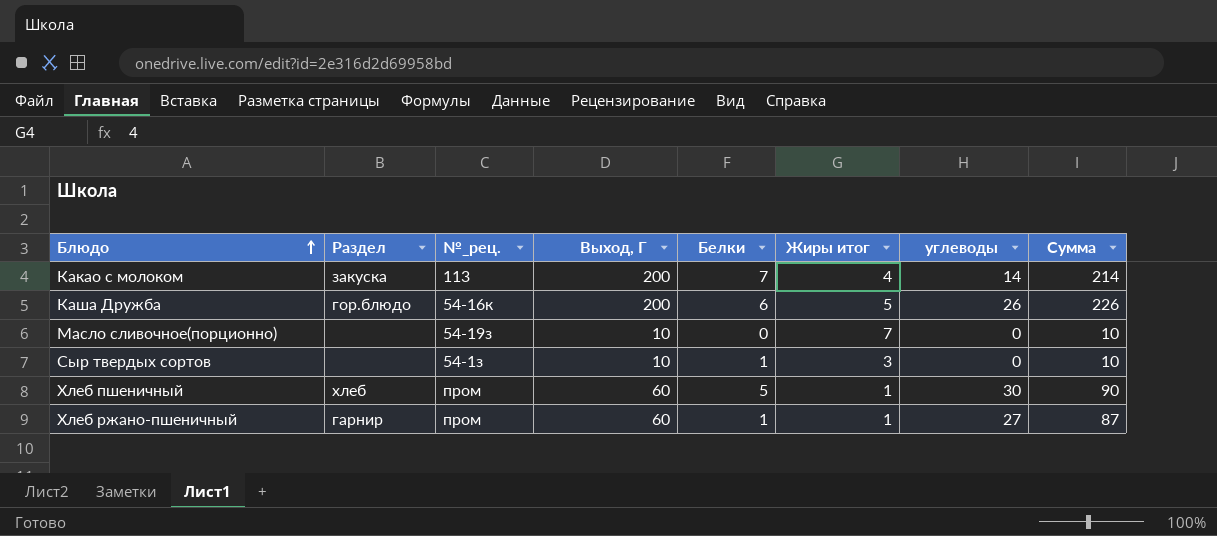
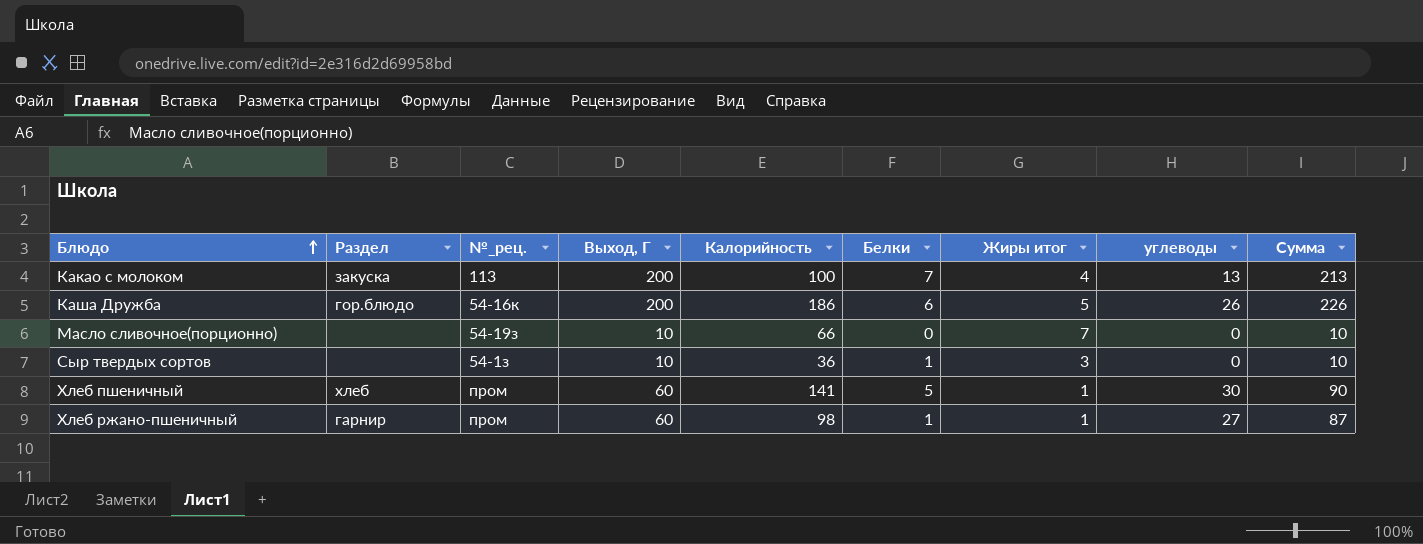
column Калорийность | position: none -> 5
Какао с молоком | углеводы: 14 -> 13
Какао с молоком | Сумма: 214 -> 213

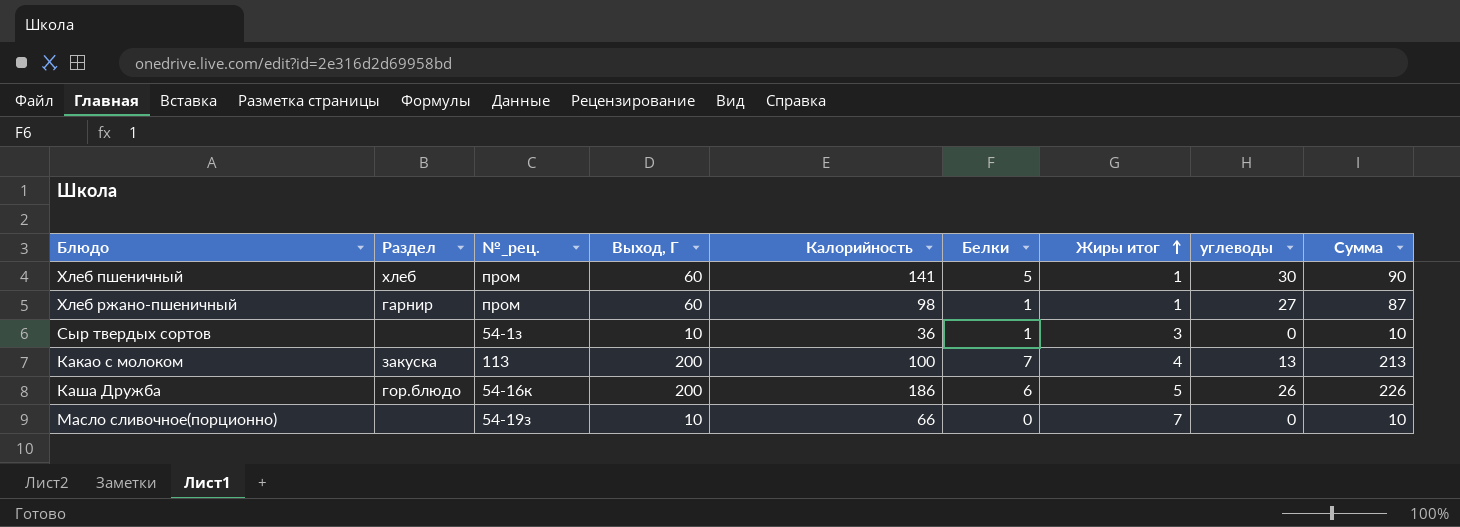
row order: Блюдо ascending -> Жиры итог ascending

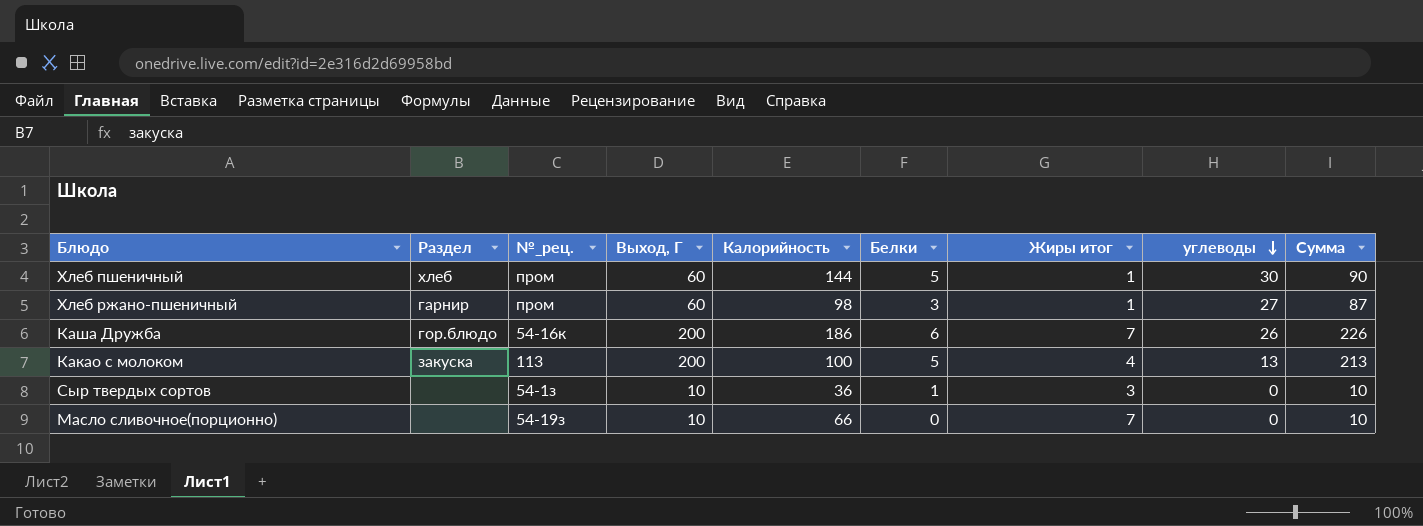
row order: Жиры итог ascending -> углеводы descending
Хлеб пшеничный | Калорийность: 141 -> 144
Хлеб ржано-пшеничный | Белки: 1 -> 3
Каша Дружба | Жиры итог: 5 -> 7
Какао с молоком | Белки: 7 -> 5

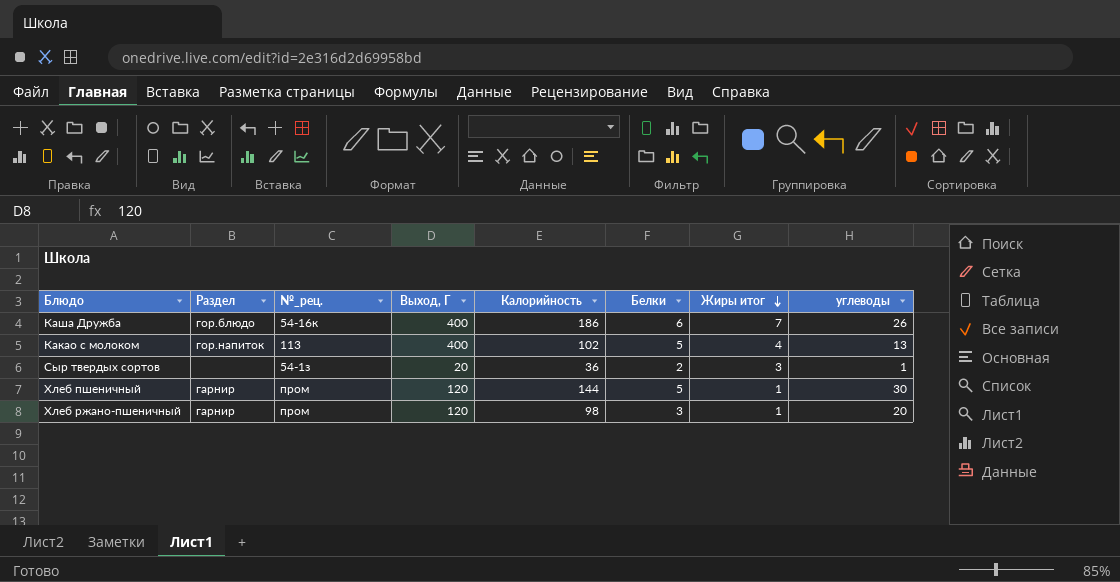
row order: углеводы descending -> Жиры итог descending
column Сумма | formula: [Выход, Г] + [углеводы] -> none
row Масло сливочное(порционно): none | 54-19з | 10 | 66 | 0 | 7 | 0 | 10 -> none
Каша Дружба | Выход, Г: 200 -> 400
Какао с молоком | Раздел: закуска -> гор.напиток
Какао с молоком | Выход, Г: 200 -> 400
Какао с молоком | Калорийность: 100 -> 102
Сыр твердых сортов | Выход, Г: 10 -> 20
Сыр твердых сортов | Белки: 1 -> 2
Сыр твердых сортов | углеводы: 0 -> 1
Хлеб пшеничный | Раздел: хлеб -> гарнир
Хлеб пшеничный | Выход, Г: 60 -> 120
Хлеб ржано-пшеничный | Выход, Г: 60 -> 120
Хлеб ржано-пшеничный | углеводы: 27 -> 20

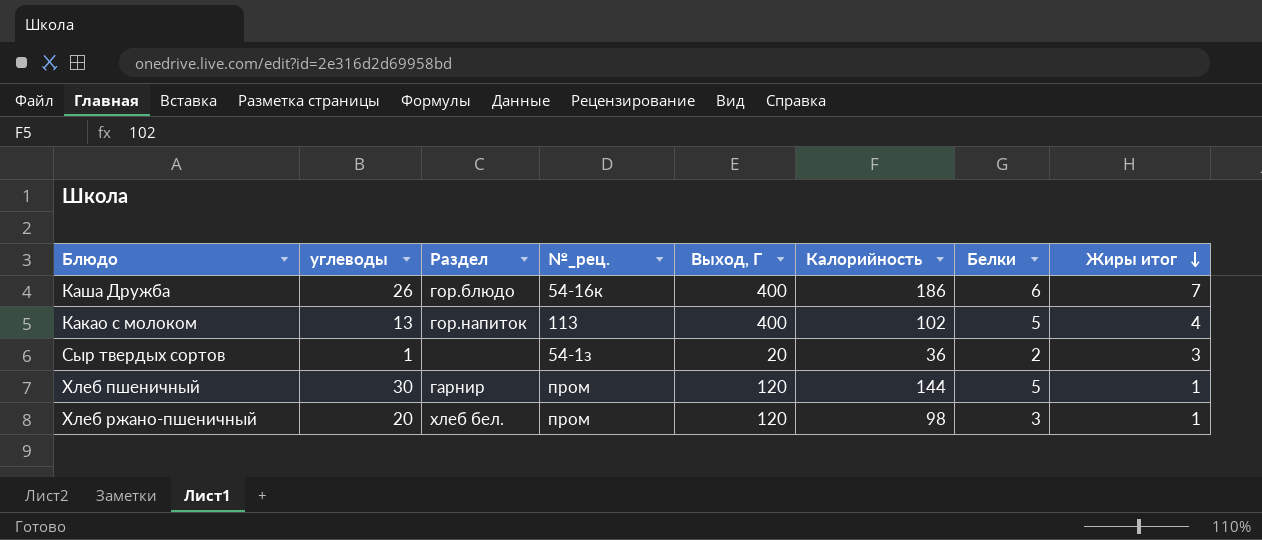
column углеводы | position: 8 -> 2
Хлеб ржано-пшеничный | Раздел: гарнир -> хлеб бел.

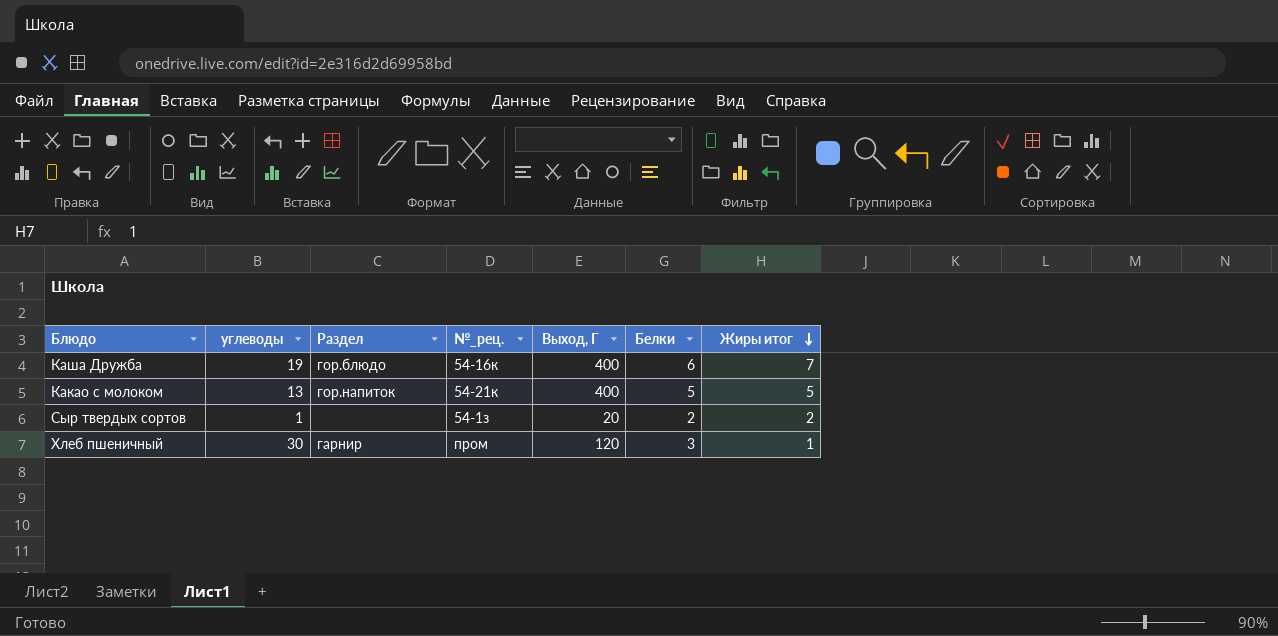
column Калорийность | position: 6 -> none
row Хлеб ржано-пшеничный: 20 | хлеб бел. | пром | 120 | 98 | 3 | 1 -> none
Каша Дружба | углеводы: 26 -> 19
Какао с молоком | №_рец.: 113 -> 54-21к
Какао с молоком | Жиры итог: 4 -> 5
Сыр твердых сортов | Жиры итог: 3 -> 2
Хлеб пшеничный | Белки: 5 -> 3

